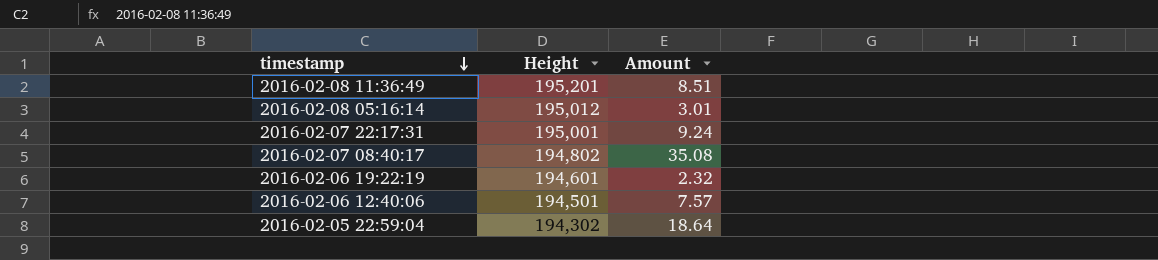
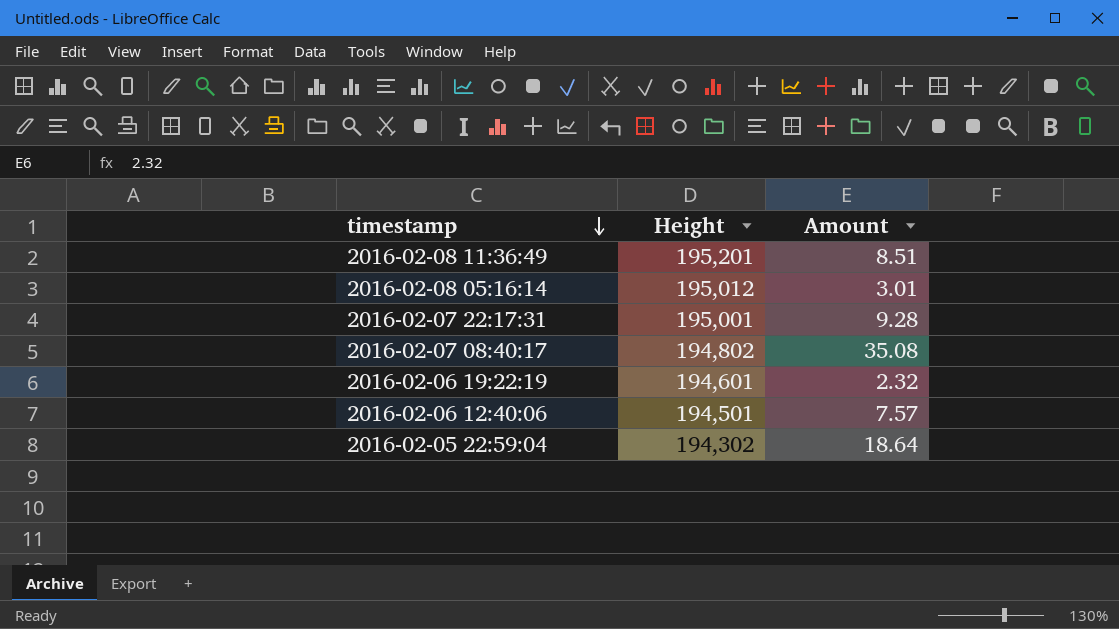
2016-02-07 22:17:31 | Amount: 9.24 -> 9.28

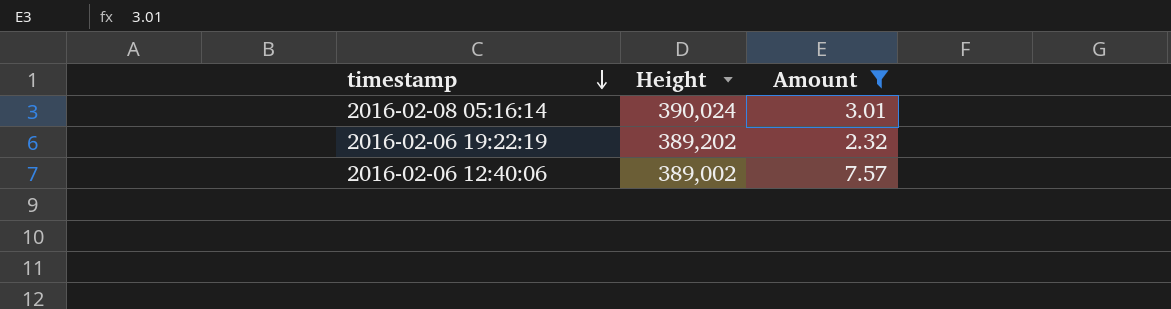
filter: none -> Amount <= 7.57
2016-02-08 05:16:14 | Height: 195,012 -> 390,024
2016-02-06 19:22:19 | Height: 194,601 -> 389,202
2016-02-06 12:40:06 | Height: 194,501 -> 389,002

